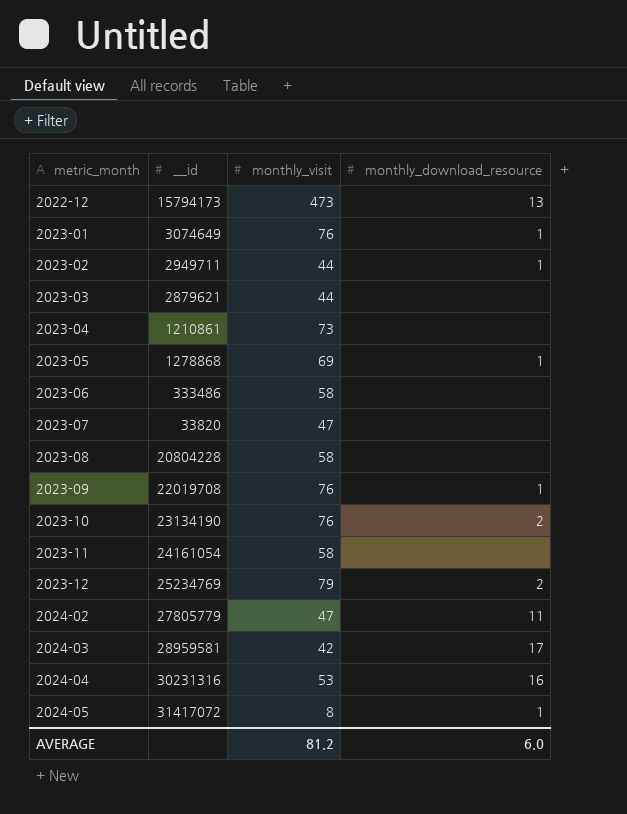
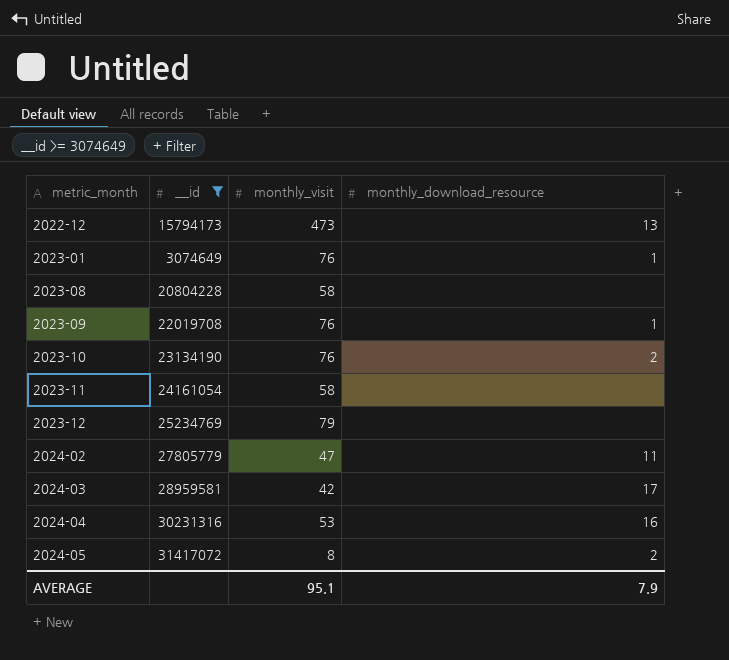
filter: none -> __id >= 3074649
2023-12 | monthly_download_resource: 2 -> none
2024-05 | monthly_download_resource: 1 -> 2
AVERAGE | monthly_visit: 81.2 -> 95.1
AVERAGE | monthly_download_resource: 6.0 -> 7.9

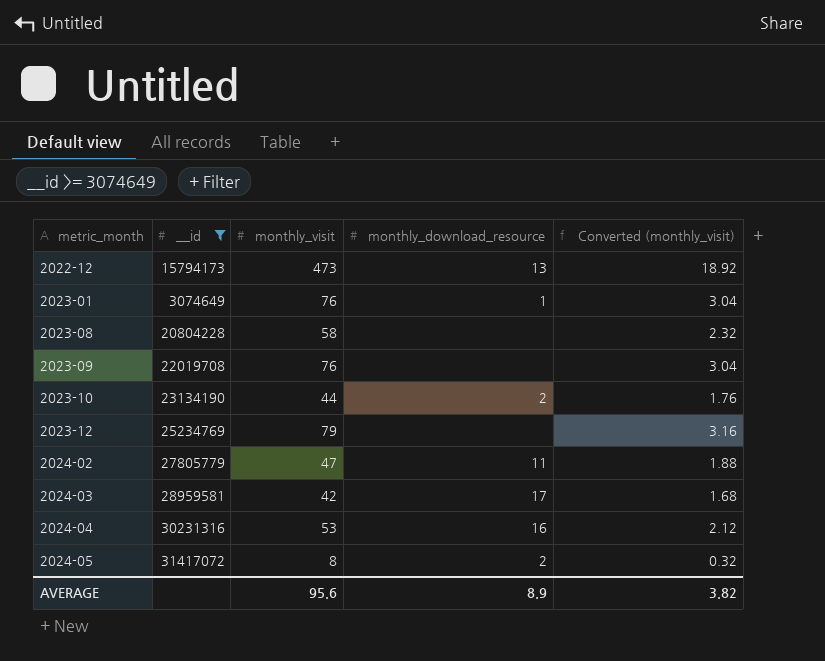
column Converted (monthly_visit) | formula: none -> [monthly_visit] * 0.04
row 2023-11: 24161054 | 58 | none -> none
2023-09 | monthly_download_resource: 1 -> none
2023-10 | monthly_visit: 76 -> 44
AVERAGE | monthly_visit: 95.1 -> 95.6
AVERAGE | monthly_download_resource: 7.9 -> 8.9

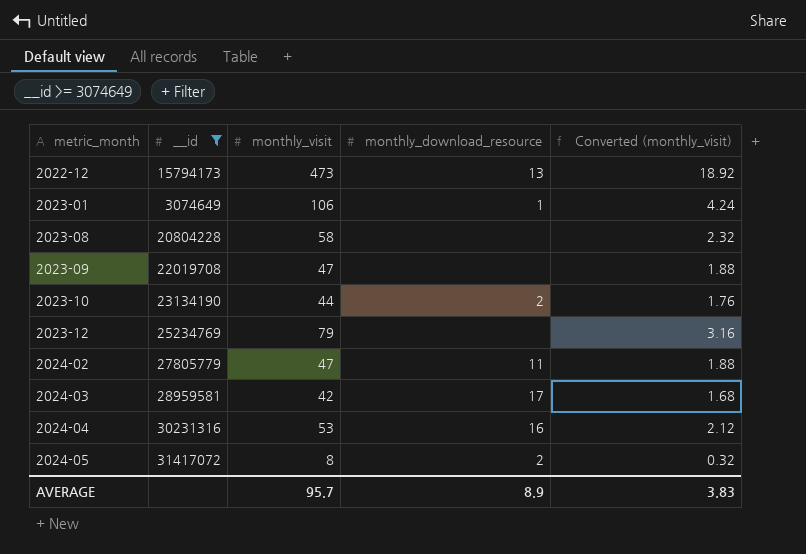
2023-01 | monthly_visit: 76 -> 106
2023-01 | Converted (monthly_visit): 3.04 -> 4.24
2023-09 | monthly_visit: 76 -> 47
2023-09 | Converted (monthly_visit): 3.04 -> 1.88
AVERAGE | monthly_visit: 95.6 -> 95.7
AVERAGE | Converted (monthly_visit): 3.82 -> 3.83

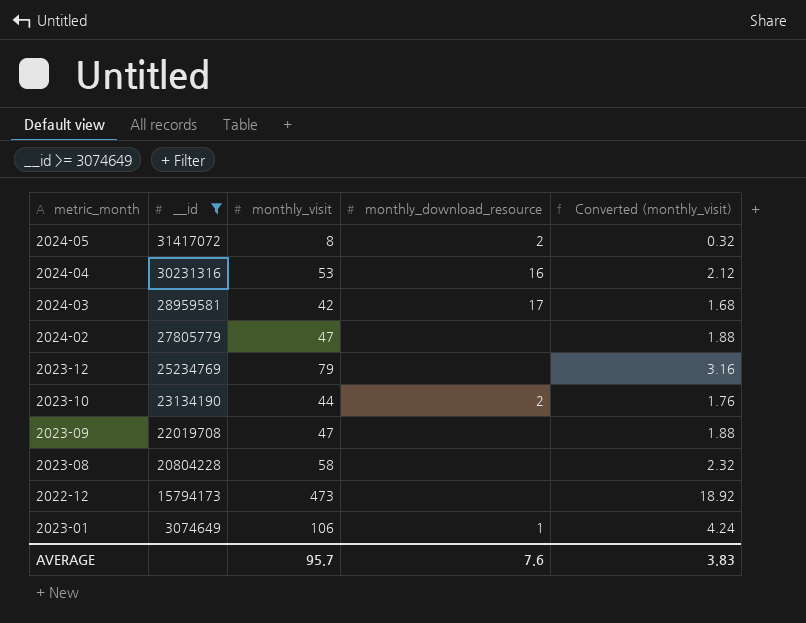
row order: metric_month ascending -> __id descending
2024-02 | monthly_download_resource: 11 -> none
2022-12 | monthly_download_resource: 13 -> none
AVERAGE | monthly_download_resource: 8.9 -> 7.6

